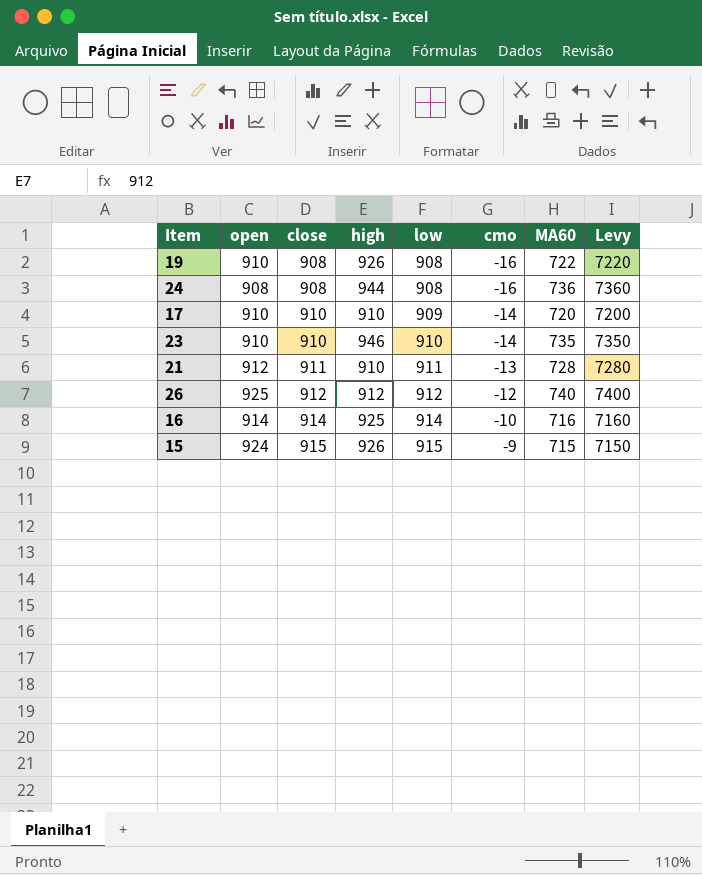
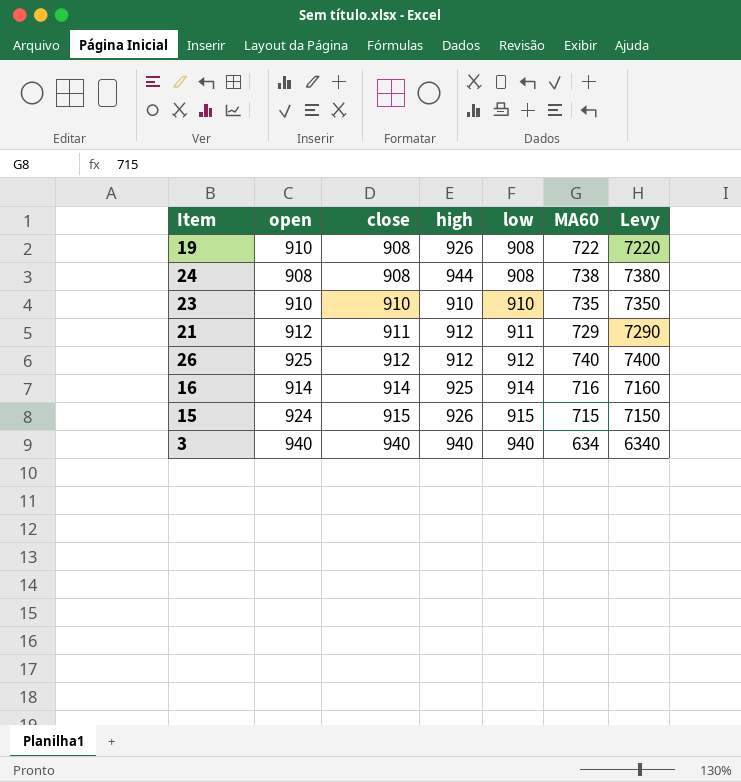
column cmo | position: 6 -> none
row 17: 910 | 910 | 910 | 909 | -14 | 720 | 7200 -> none
24 | MA60: 736 -> 738
24 | Levy: 7360 -> 7380
23 | high: 946 -> 910
21 | high: 910 -> 912
21 | MA60: 728 -> 729
21 | Levy: 7280 -> 7290
row 3: none -> 940 | 940 | 940 | 940 | 634 | 6340

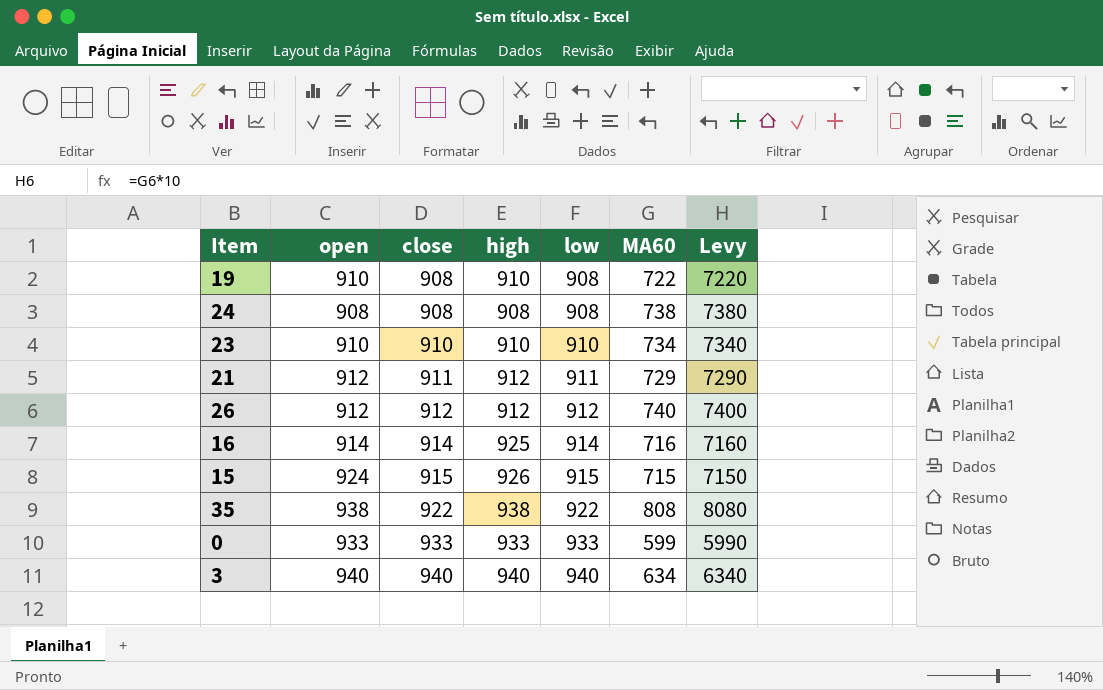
19 | high: 926 -> 910
24 | high: 944 -> 908
23 | MA60: 735 -> 734
23 | Levy: 7350 -> 7340
26 | open: 925 -> 912
row 35: none -> 938 | 922 | 938 | 922 | 808 | 8080
row 0: none -> 933 | 933 | 933 | 933 | 599 | 5990

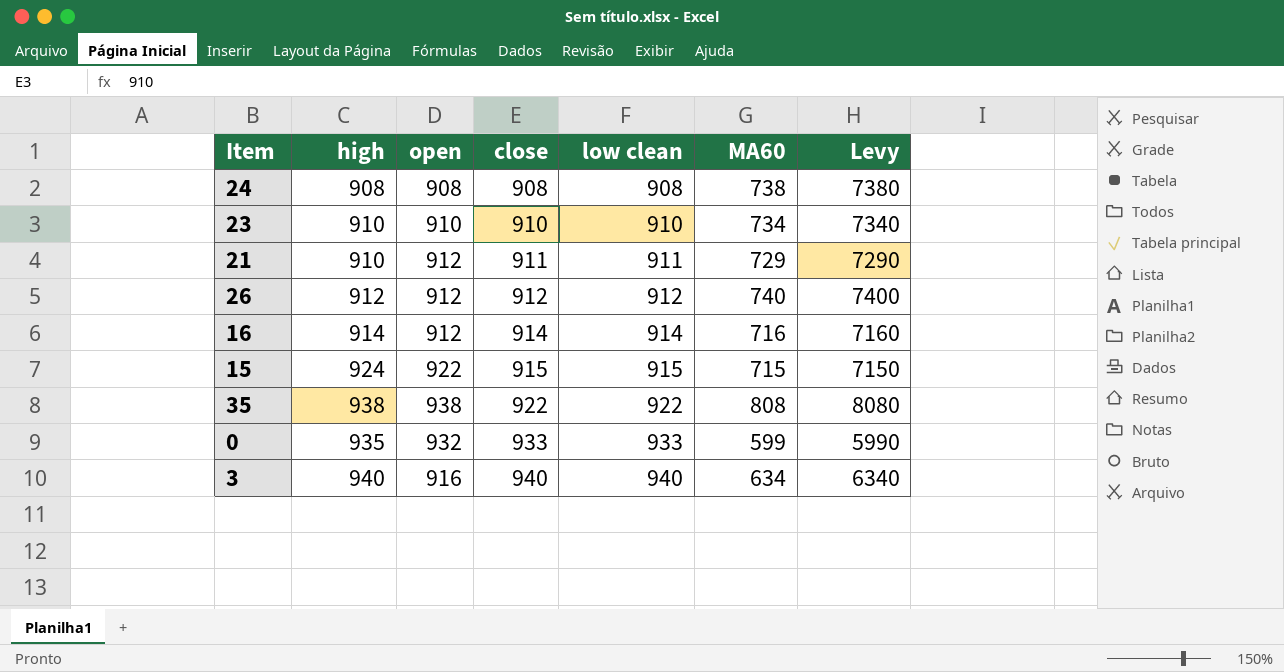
column high | position: 4 -> 2
column name: low -> low clean
row 19: 910 | 908 | 910 | 908 | 722 | 7220 -> none
21 | high: 912 -> 910
16 | high: 925 -> 914
16 | open: 914 -> 912
15 | high: 926 -> 924
15 | open: 924 -> 922
0 | high: 933 -> 935
0 | open: 933 -> 932
3 | open: 940 -> 916

